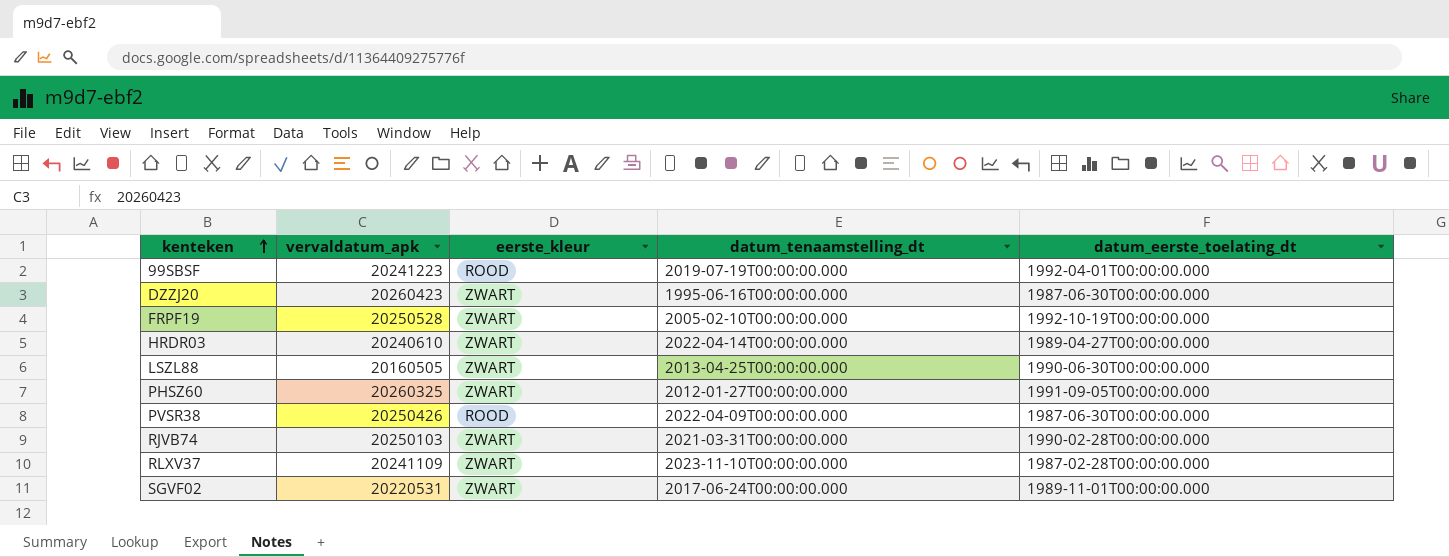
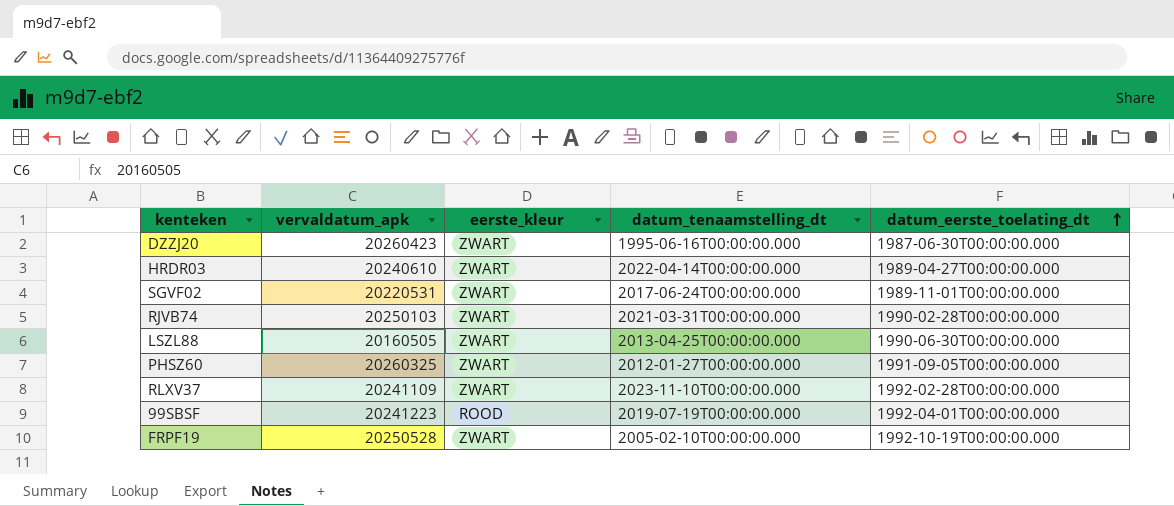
row order: kenteken ascending -> datum_eerste_toelating_dt ascending
row PVSR38: 20250426 | ROOD | 2022-04-09T00:00:00.000 | 1987-06-30T00:00:00.000 -> none
RLXV37 | datum_eerste_toelating_dt: 1987-02-28T00:00:00.000 -> 1992-02-28T00:00:00.000

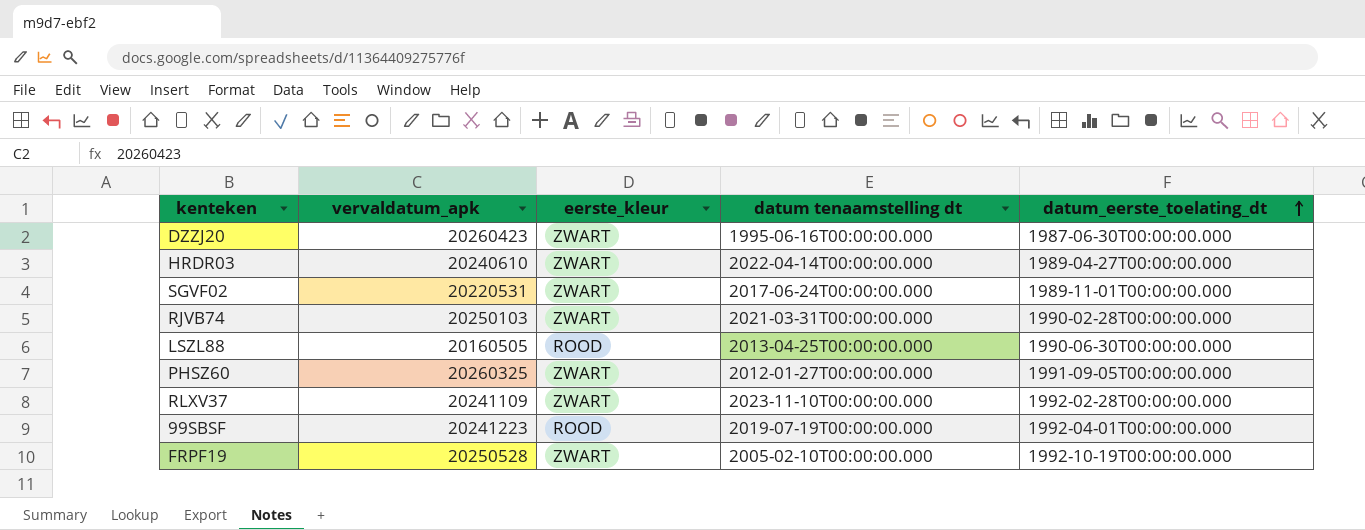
column name: datum_tenaamstelling_dt -> datum tenaamstelling dt
LSZL88 | eerste_kleur: ZWART -> ROOD

